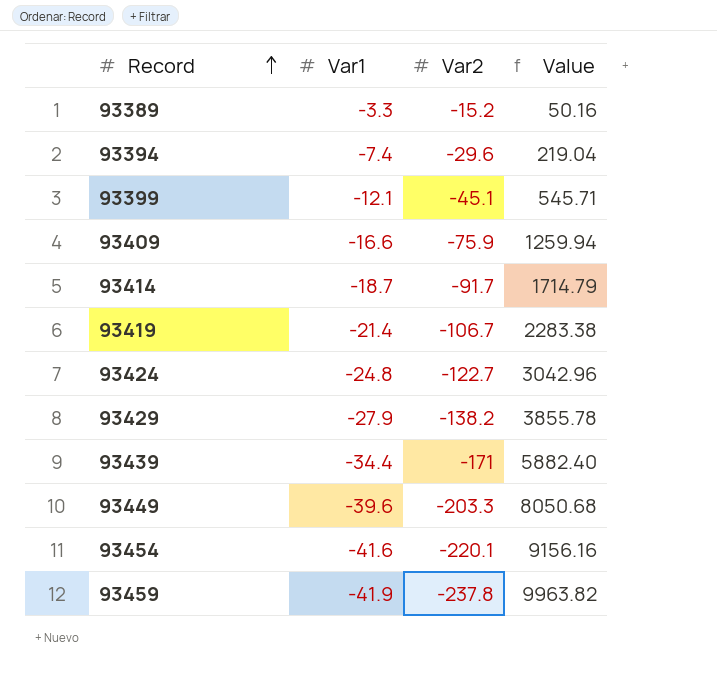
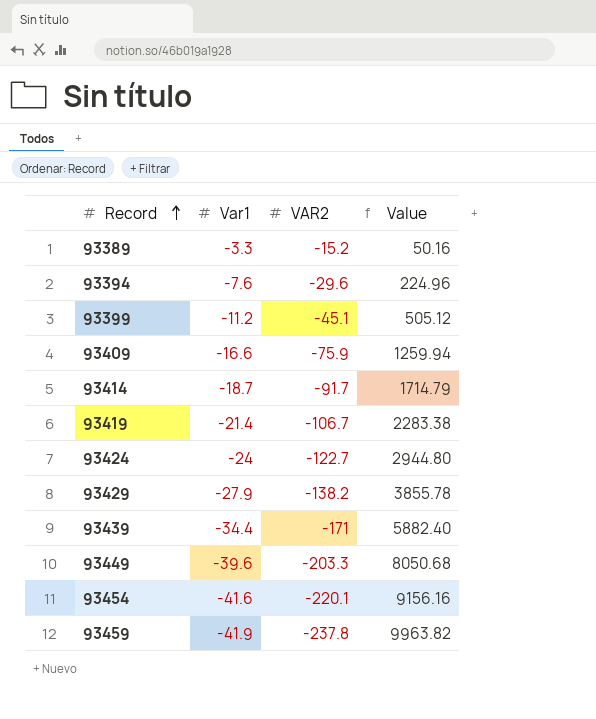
column name: Var2 -> VAR2
93394 | Var1: -7.4 -> -7.6
93394 | Value: 219.04 -> 224.96
93399 | Var1: -12.1 -> -11.2
93399 | Value: 545.71 -> 505.12
93424 | Var1: -24.8 -> -24
93424 | Value: 3042.96 -> 2944.80

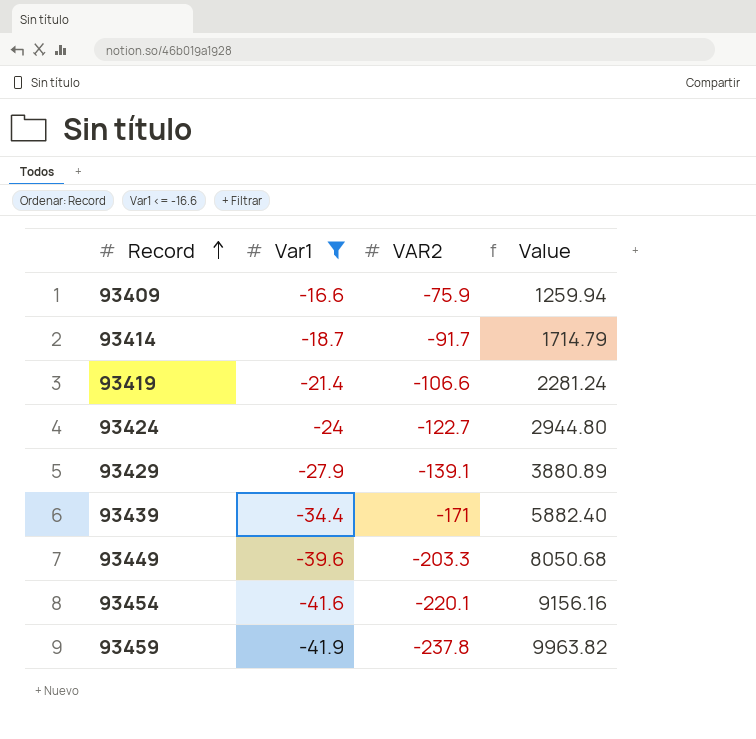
filter: none -> Var1 <= -16.6
93419 | VAR2: -106.7 -> -106.6
93419 | Value: 2283.38 -> 2281.24
93429 | VAR2: -138.2 -> -139.1
93429 | Value: 3855.78 -> 3880.89

